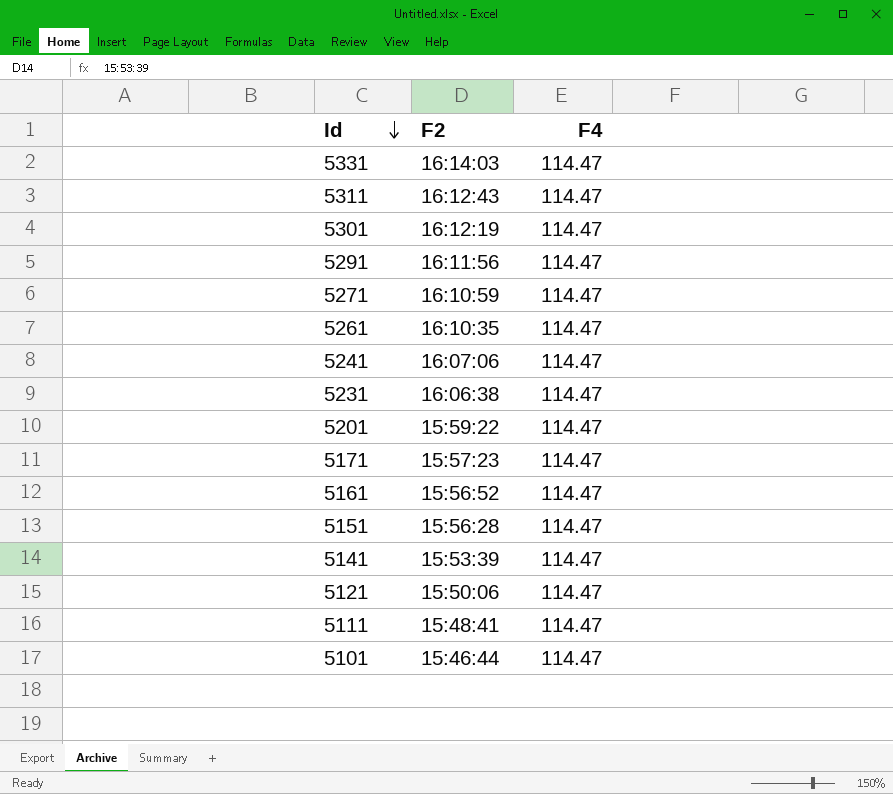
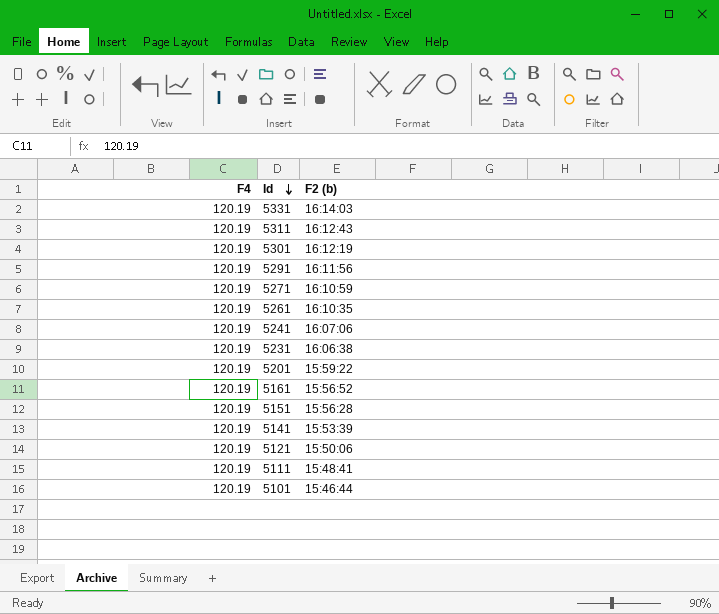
column F4 | position: 3 -> 1
column name: F2 -> F2 (b)
row 5171: 15:57:23 | 114.47 -> none
5331 | F4: 114.47 -> 120.19
5311 | F4: 114.47 -> 120.19
5301 | F4: 114.47 -> 120.19
5291 | F4: 114.47 -> 120.19
5271 | F4: 114.47 -> 120.19
5261 | F4: 114.47 -> 120.19
5241 | F4: 114.47 -> 120.19
5231 | F4: 114.47 -> 120.19
5201 | F4: 114.47 -> 120.19
5161 | F4: 114.47 -> 120.19
5151 | F4: 114.47 -> 120.19
5141 | F4: 114.47 -> 120.19
5121 | F4: 114.47 -> 120.19
5111 | F4: 114.47 -> 120.19
5101 | F4: 114.47 -> 120.19

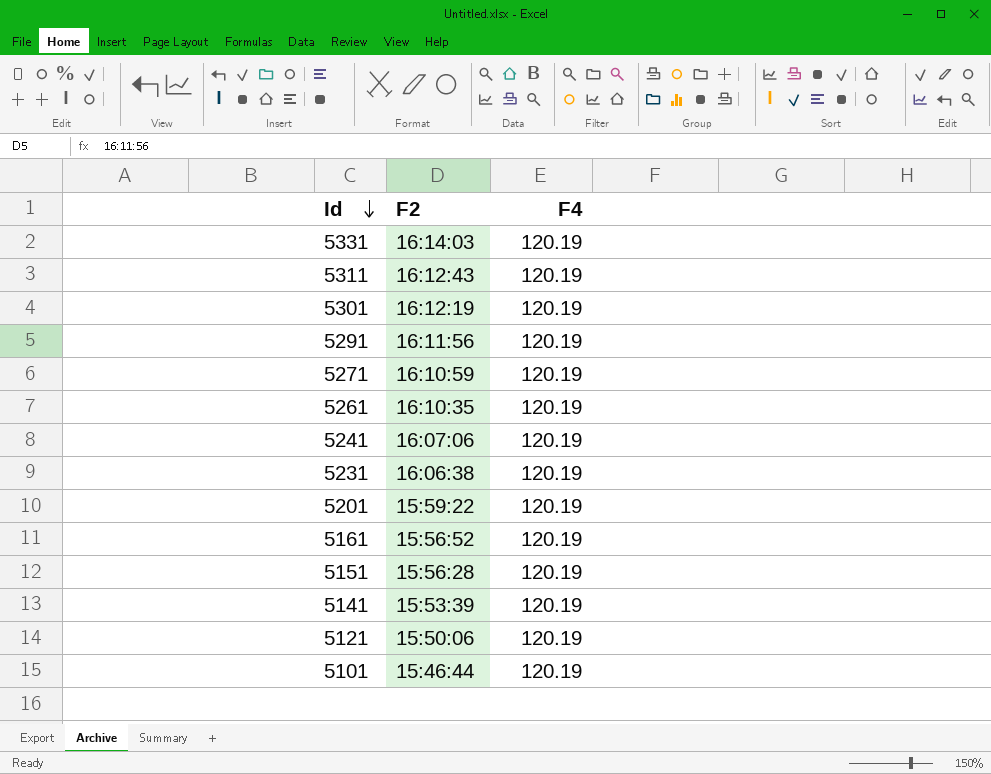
column name: F2 (b) -> F2
column F4 | position: 1 -> 3
row 5111: 120.19 | 15:48:41 -> none

